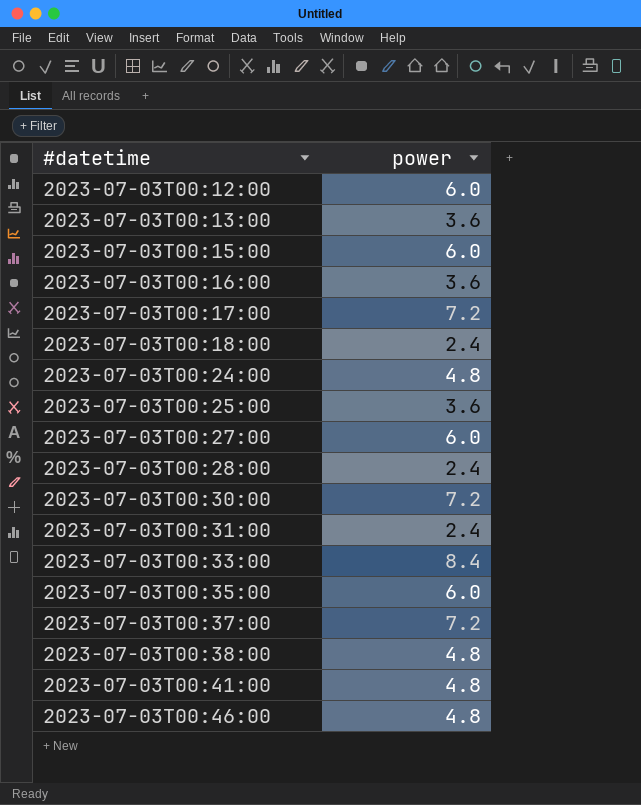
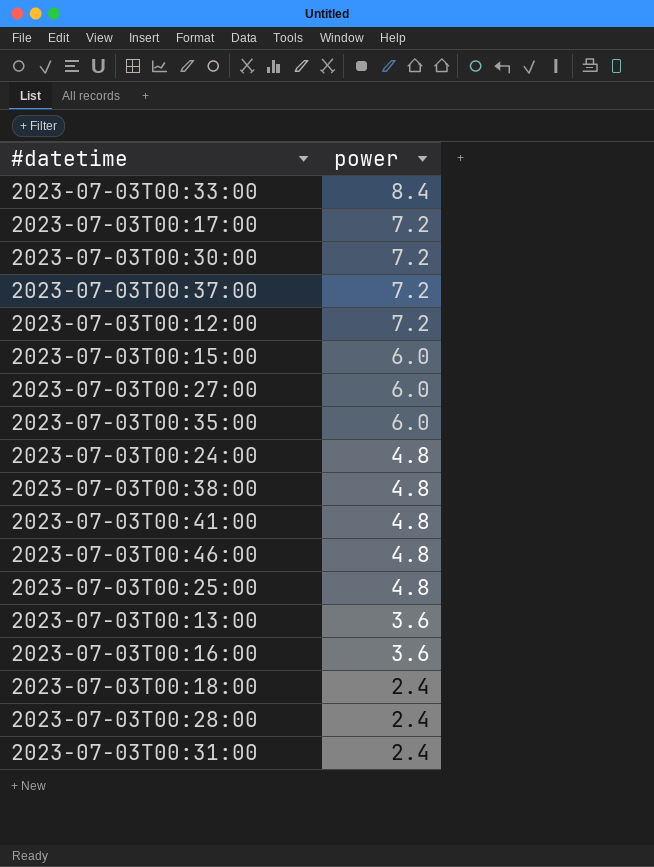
row order: #datetime ascending -> power descending
2023-07-03T00:12:00 | power: 6.0 -> 7.2
2023-07-03T00:25:00 | power: 3.6 -> 4.8

